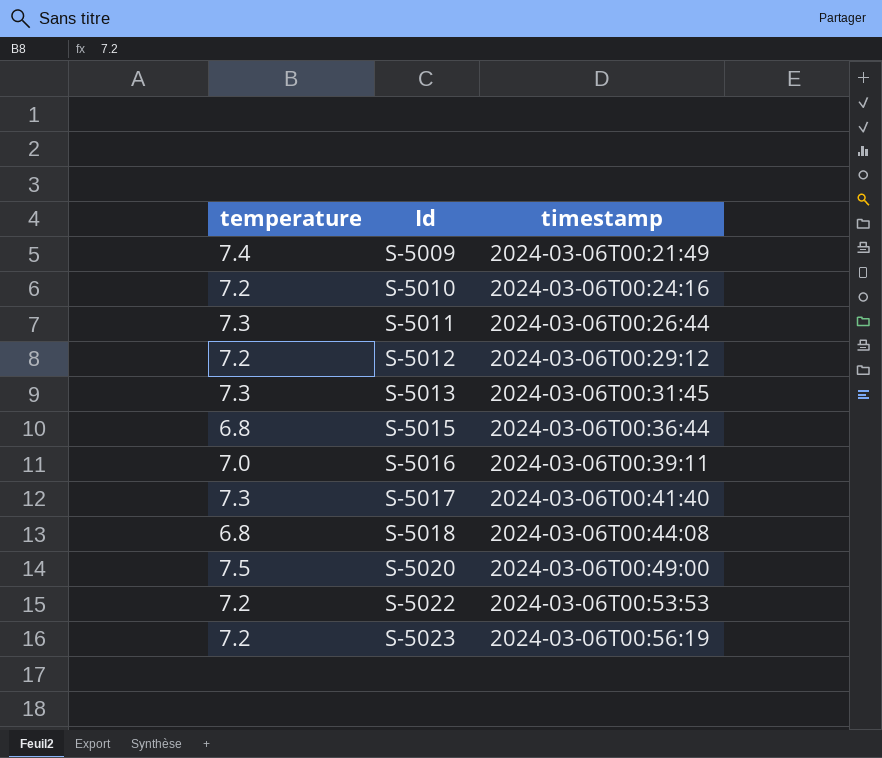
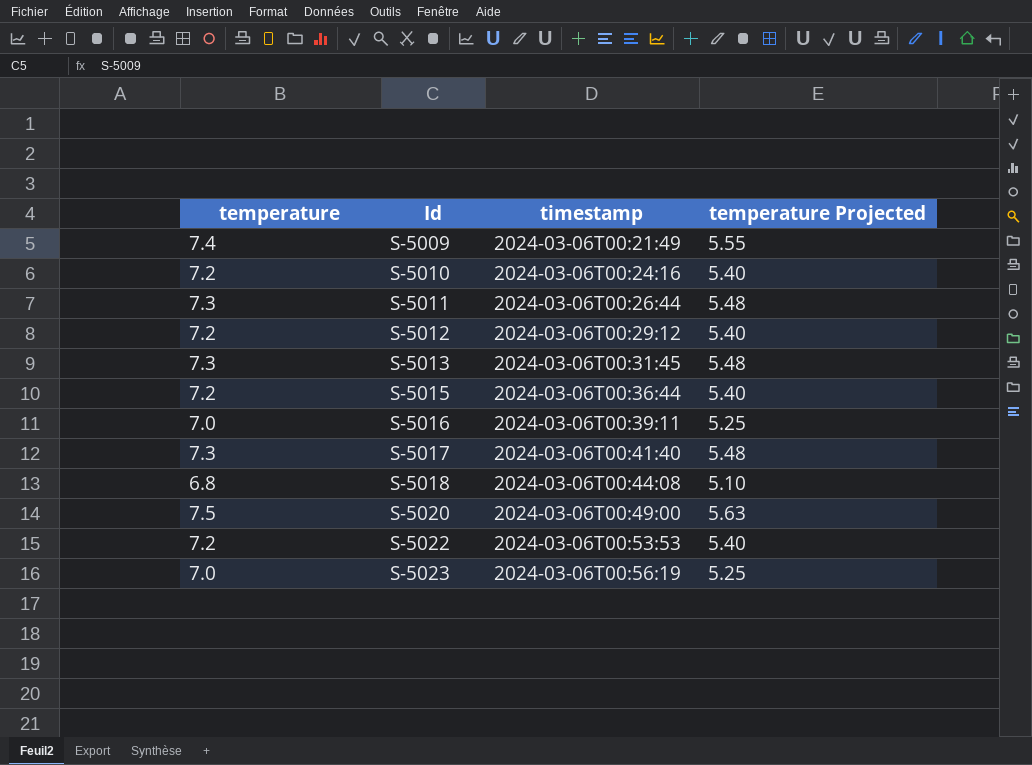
column temperature Projected | formula: none -> [temperature] * 0.75
S-5015 | temperature: 6.8 -> 7.2
S-5023 | temperature: 7.2 -> 7.0

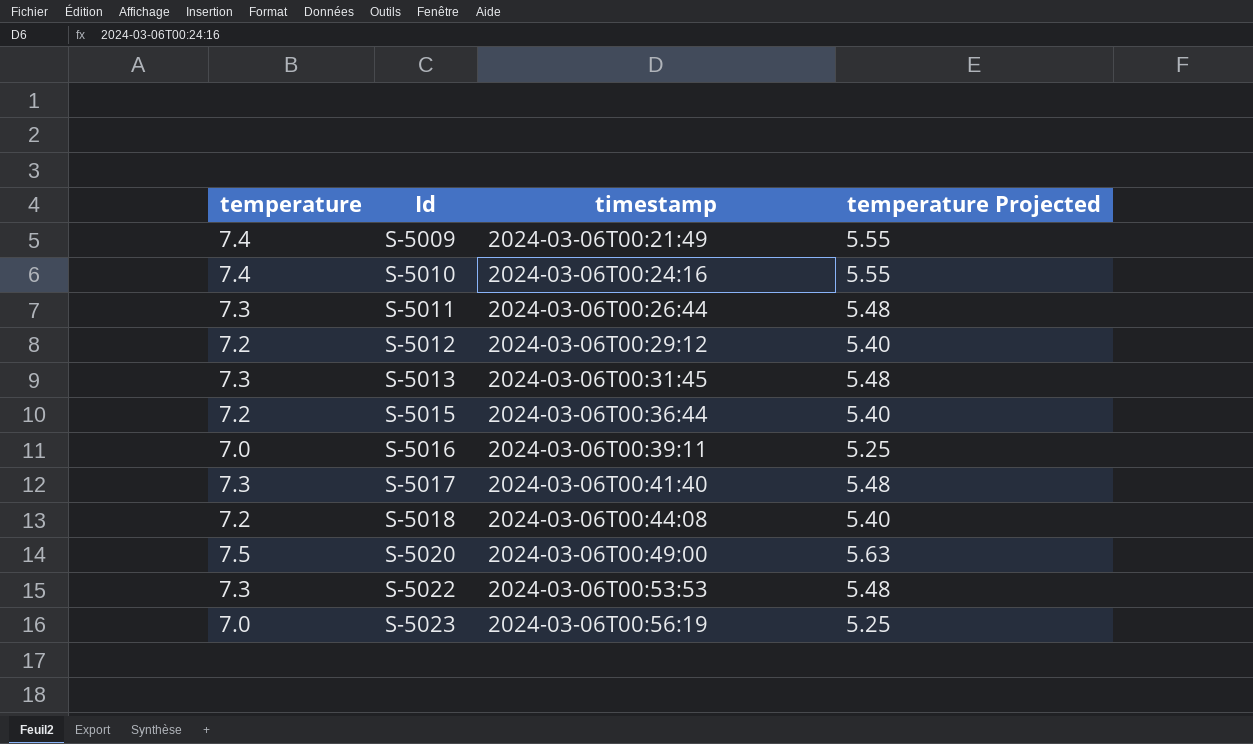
S-5010 | temperature: 7.2 -> 7.4
S-5010 | temperature Projected: 5.40 -> 5.55
S-5018 | temperature: 6.8 -> 7.2
S-5018 | temperature Projected: 5.10 -> 5.40
S-5022 | temperature: 7.2 -> 7.3
S-5022 | temperature Projected: 5.40 -> 5.48

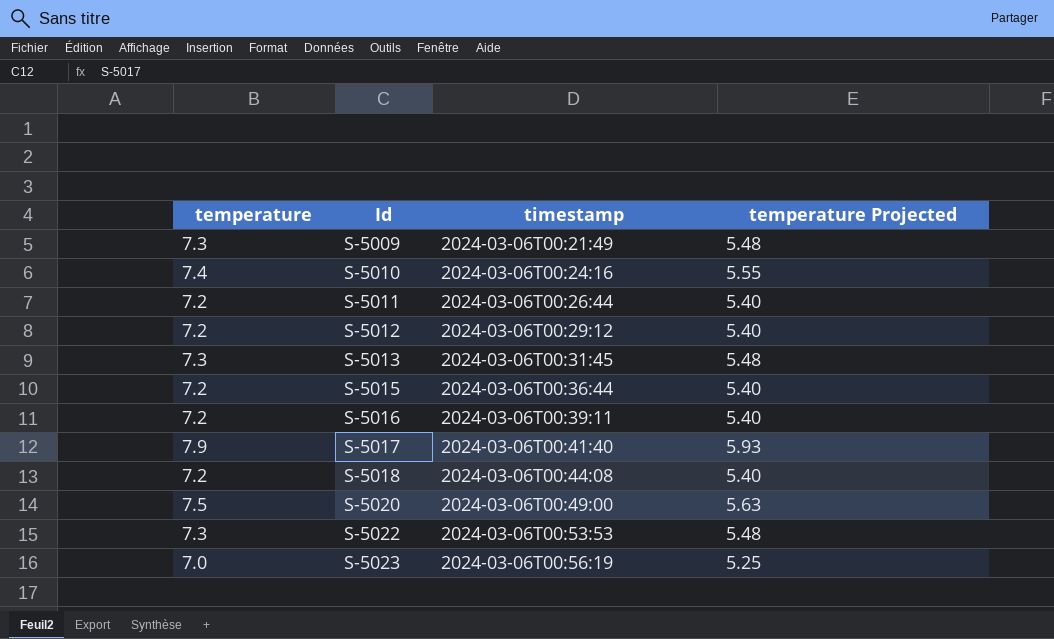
S-5009 | temperature: 7.4 -> 7.3
S-5009 | temperature Projected: 5.55 -> 5.48
S-5011 | temperature: 7.3 -> 7.2
S-5011 | temperature Projected: 5.48 -> 5.40
S-5016 | temperature: 7.0 -> 7.2
S-5016 | temperature Projected: 5.25 -> 5.40
S-5017 | temperature: 7.3 -> 7.9
S-5017 | temperature Projected: 5.48 -> 5.93

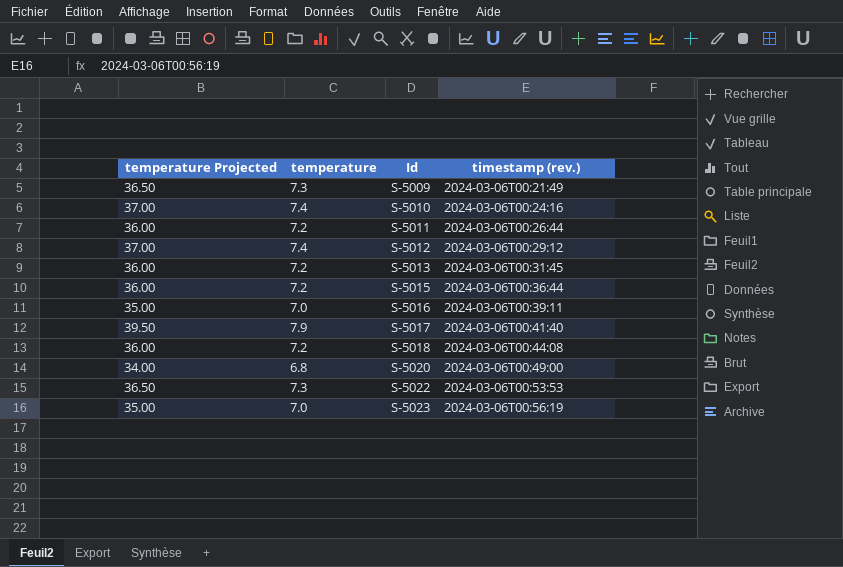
column temperature Projected | formula: [temperature] * 0.75 -> [temperature] * 5
column temperature Projected | position: 4 -> 1
column name: timestamp -> timestamp (rev.)
S-5012 | temperature: 7.2 -> 7.4
S-5013 | temperature: 7.3 -> 7.2
S-5016 | temperature: 7.2 -> 7.0
S-5020 | temperature: 7.5 -> 6.8

